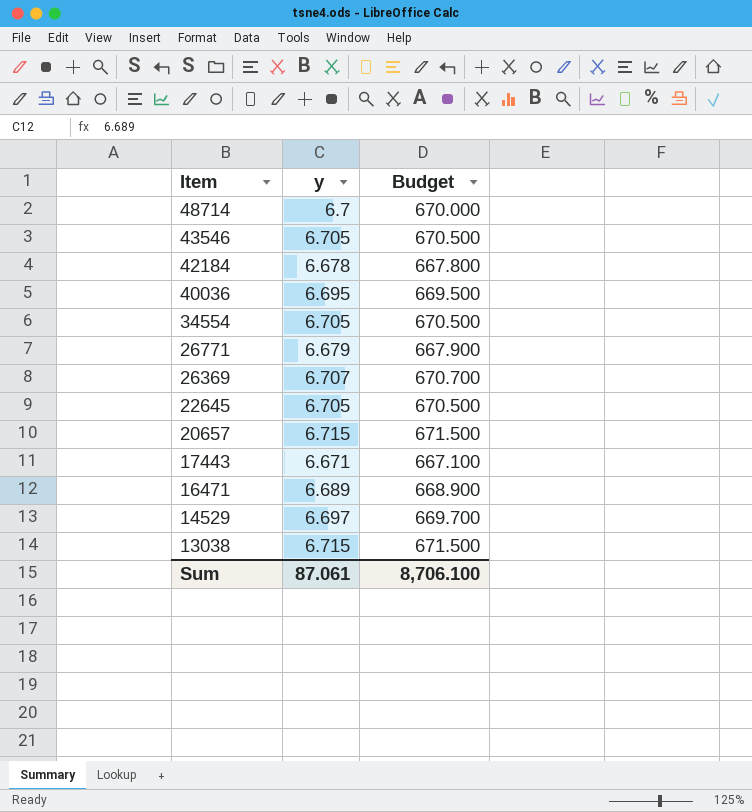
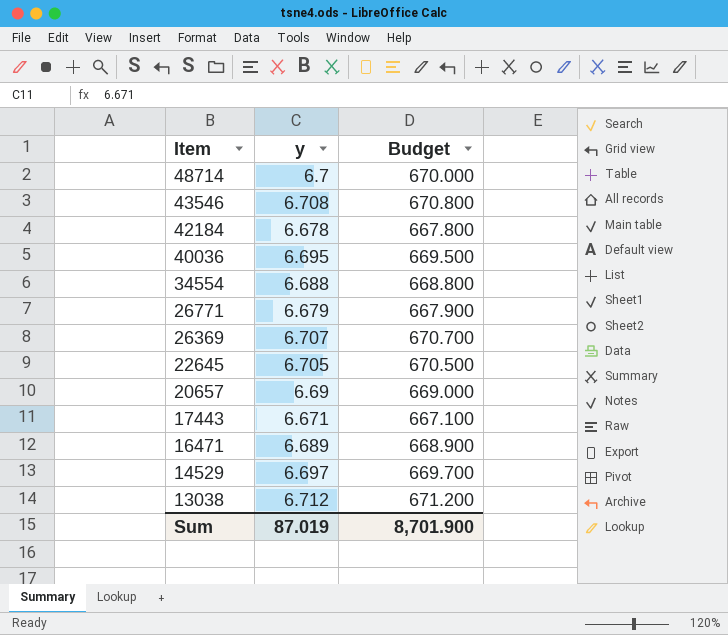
43546 | y: 6.705 -> 6.708
43546 | Budget: 670.500 -> 670.800
34554 | y: 6.705 -> 6.688
34554 | Budget: 670.500 -> 668.800
20657 | y: 6.715 -> 6.69
20657 | Budget: 671.500 -> 669.000
13038 | y: 6.715 -> 6.712
13038 | Budget: 671.500 -> 671.200
Sum | y: 87.061 -> 87.019
Sum | Budget: 8,706.100 -> 8,701.900

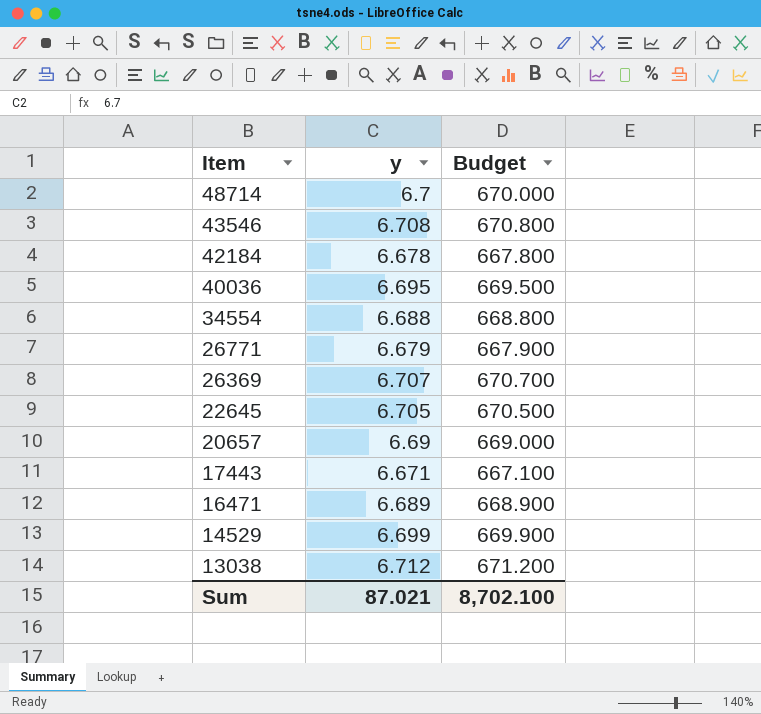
14529 | y: 6.697 -> 6.699
14529 | Budget: 669.700 -> 669.900
Sum | y: 87.019 -> 87.021
Sum | Budget: 8,701.900 -> 8,702.100

